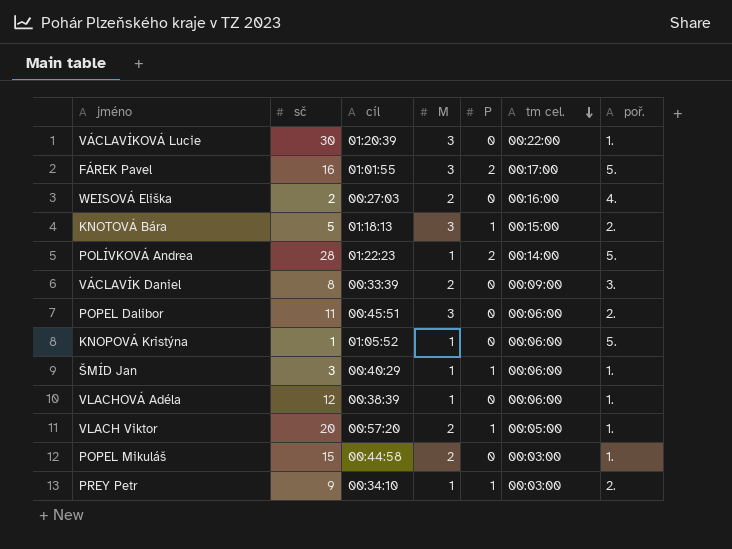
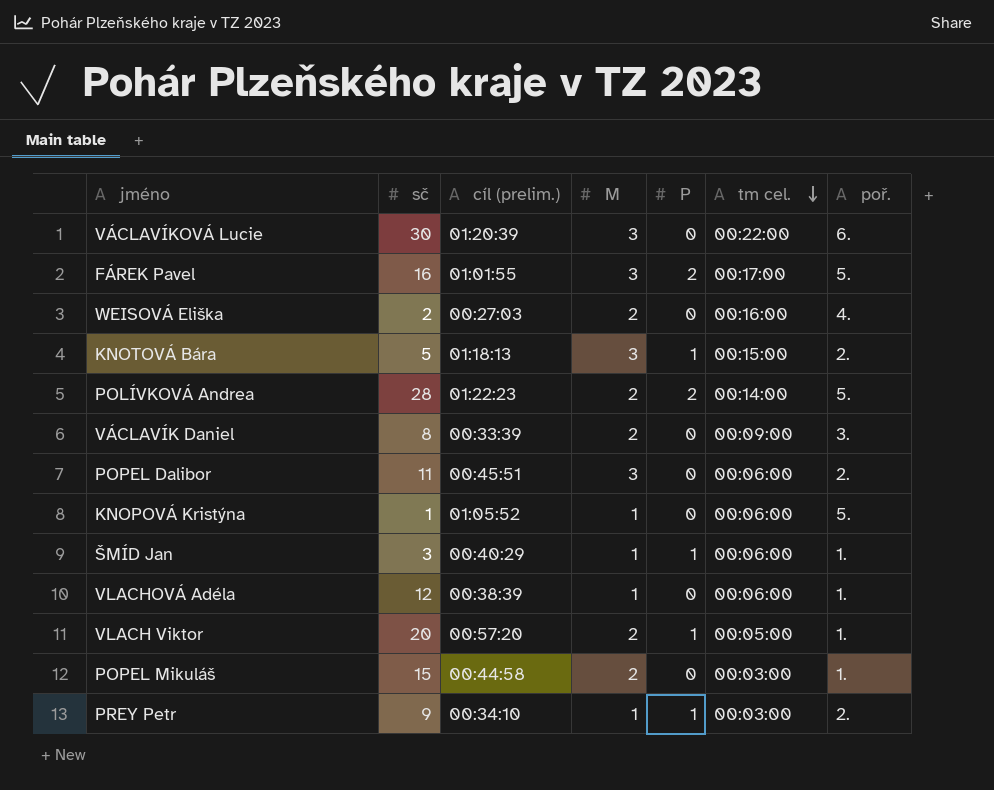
column name: cíl -> cíl (prelim.)
VÁCLAVÍKOVÁ Lucie | poř.: 1. -> 6.
POLÍVKOVÁ Andrea | M: 1 -> 2

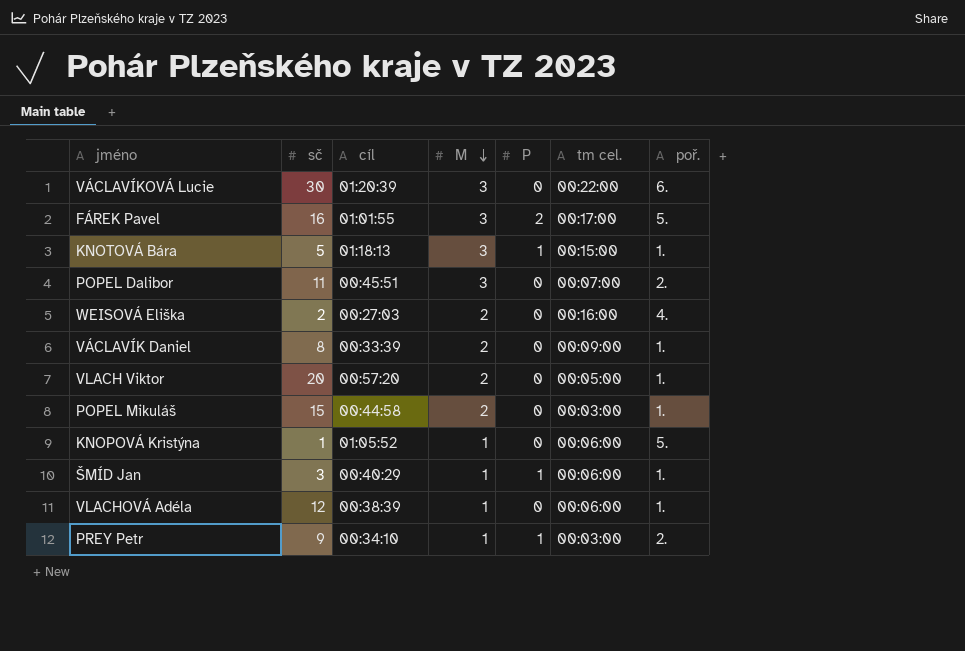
row order: tm cel. descending -> M descending
column name: cíl (prelim.) -> cíl
row POLÍVKOVÁ Andrea: 28 | 01:22:23 | 2 | 2 | 00:14:00 | 5. -> none
KNOTOVÁ Bára | poř.: 2. -> 1.
POPEL Dalibor | tm cel.: 00:06:00 -> 00:07:00
VÁCLAVÍK Daniel | poř.: 3. -> 1.
VLACH Viktor | P: 1 -> 0

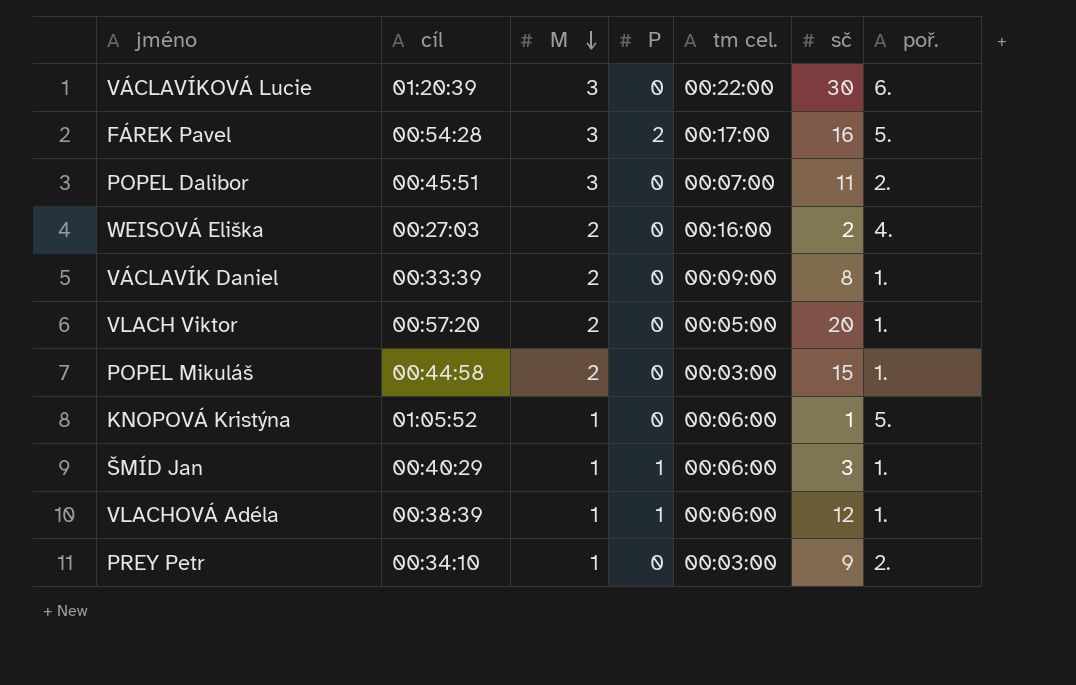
column sč | position: 2 -> 6
row KNOTOVÁ Bára: 5 | 01:18:13 | 3 | 1 | 00:15:00 | 1. -> none
FÁREK Pavel | cíl: 01:01:55 -> 00:54:28
VLACHOVÁ Adéla | P: 0 -> 1
PREY Petr | P: 1 -> 0

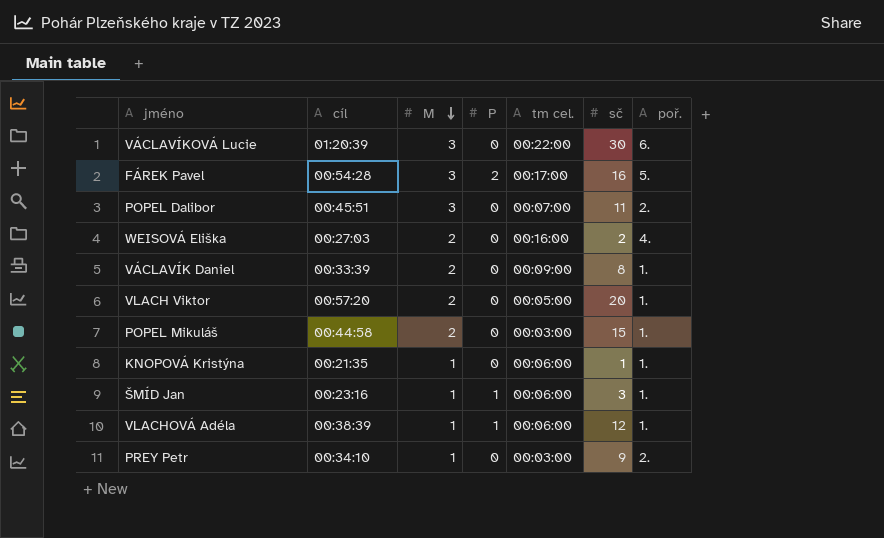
KNOPOVÁ Kristýna | cíl: 01:05:52 -> 00:21:35
KNOPOVÁ Kristýna | poř.: 5. -> 1.
ŠMÍD Jan | cíl: 00:40:29 -> 00:23:16

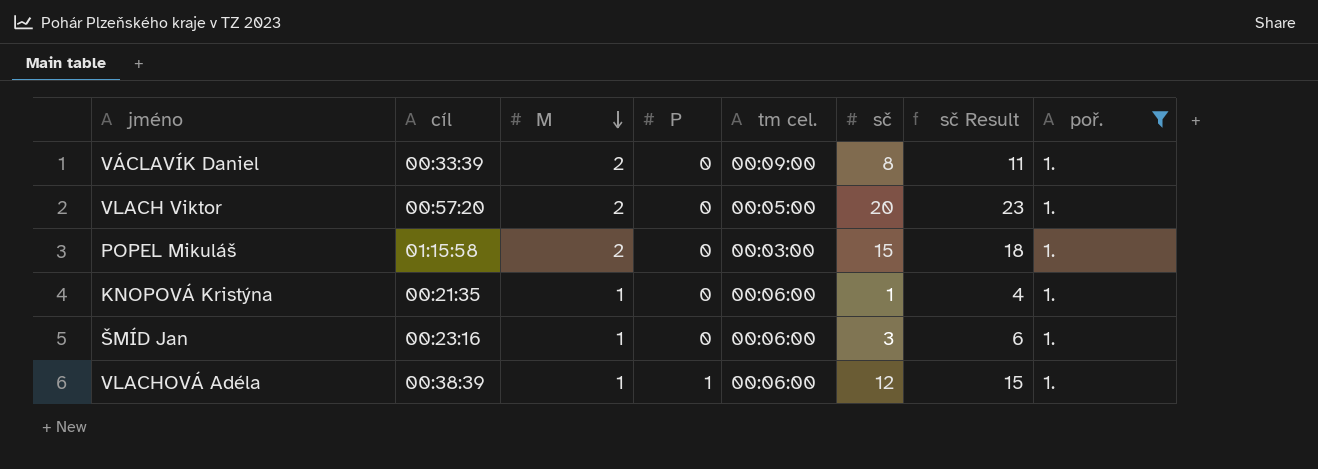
filter: none -> poř. = 1.
column sč Result | formula: none -> [sč] + 3
POPEL Mikuláš | cíl: 00:44:58 -> 01:15:58
ŠMÍD Jan | P: 1 -> 0

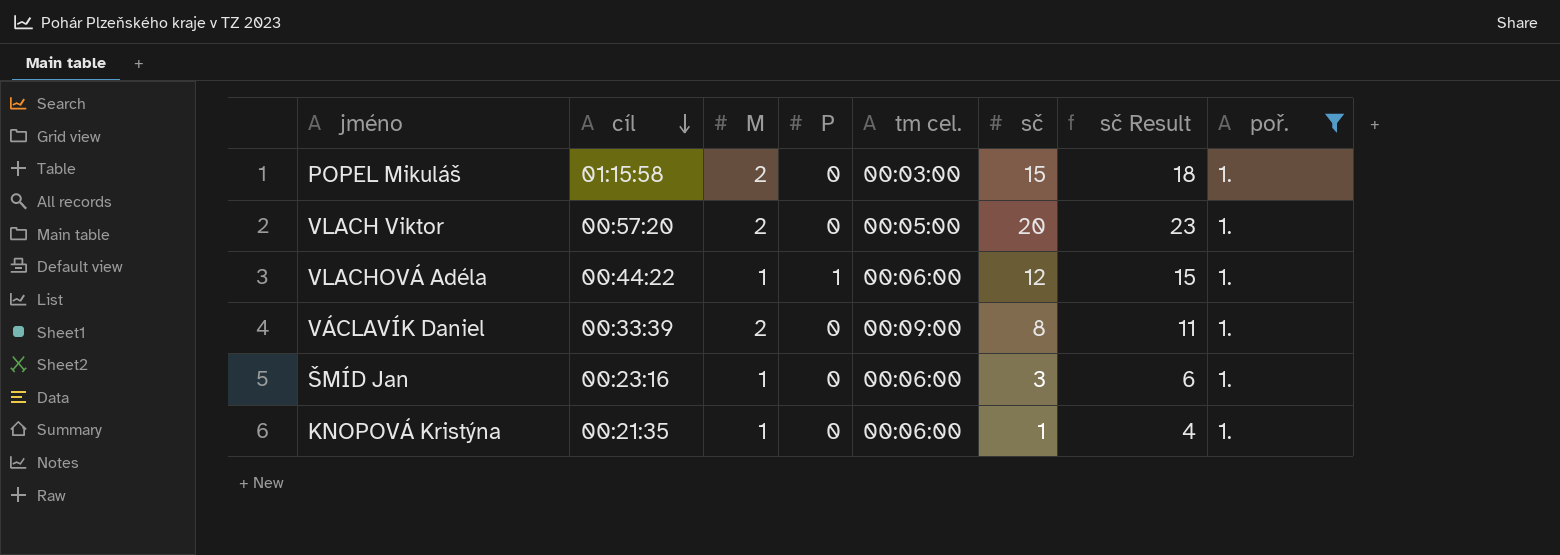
row order: M descending -> cíl descending
VLACHOVÁ Adéla | cíl: 00:38:39 -> 00:44:22

